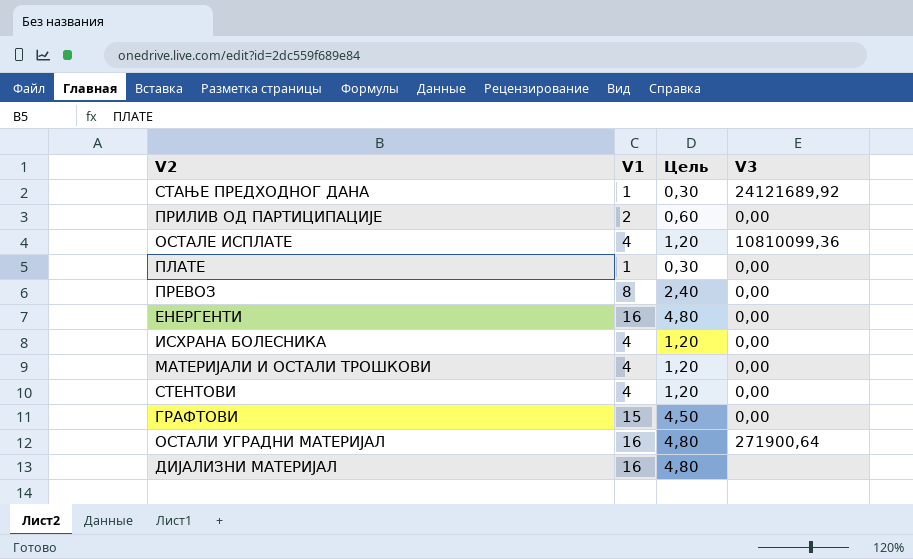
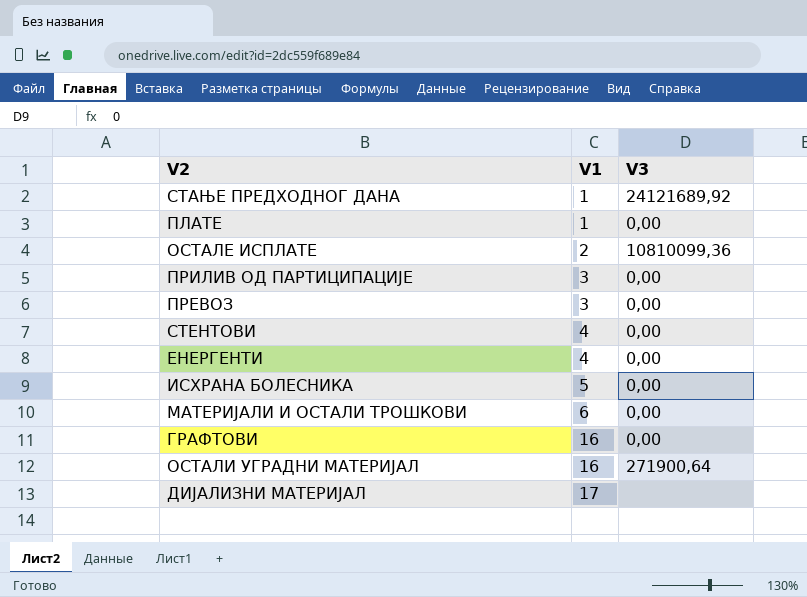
row order: none -> V1 ascending
column Цель | formula: [V1] * 0,3 -> none
ОСТАЛЕ ИСПЛАТЕ | V1: 4 -> 2
ПРИЛИВ ОД ПАРТИЦИПАЦИЈЕ | V1: 2 -> 3
ПРЕВОЗ | V1: 8 -> 3
ЕНЕРГЕНТИ | V1: 16 -> 4
ИСХРАНА БОЛЕСНИКА | V1: 4 -> 5
МАТЕРИЈАЛИ И ОСТАЛИ ТРОШКОВИ | V1: 4 -> 6
ГРАФТОВИ | V1: 15 -> 16
ДИЈАЛИЗНИ МАТЕРИЈАЛ | V1: 16 -> 17

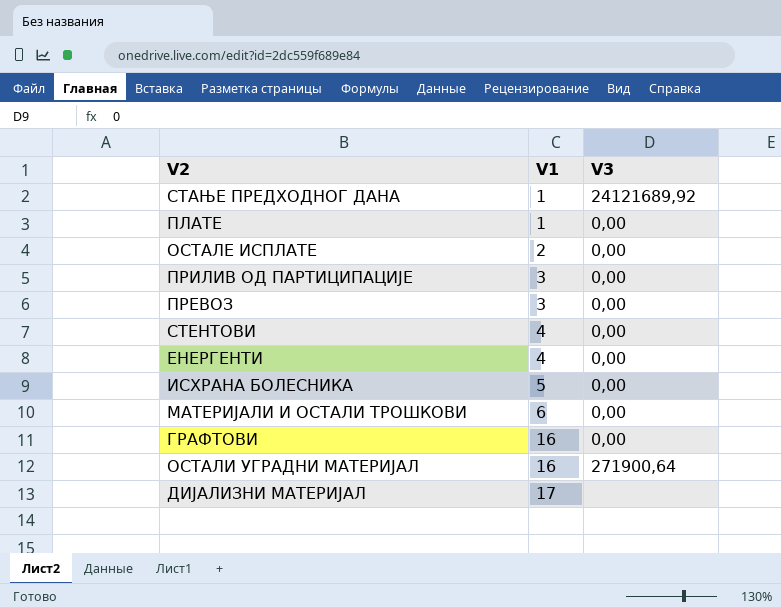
ОСТАЛЕ ИСПЛАТЕ | V3: 10810099,36 -> 0,00

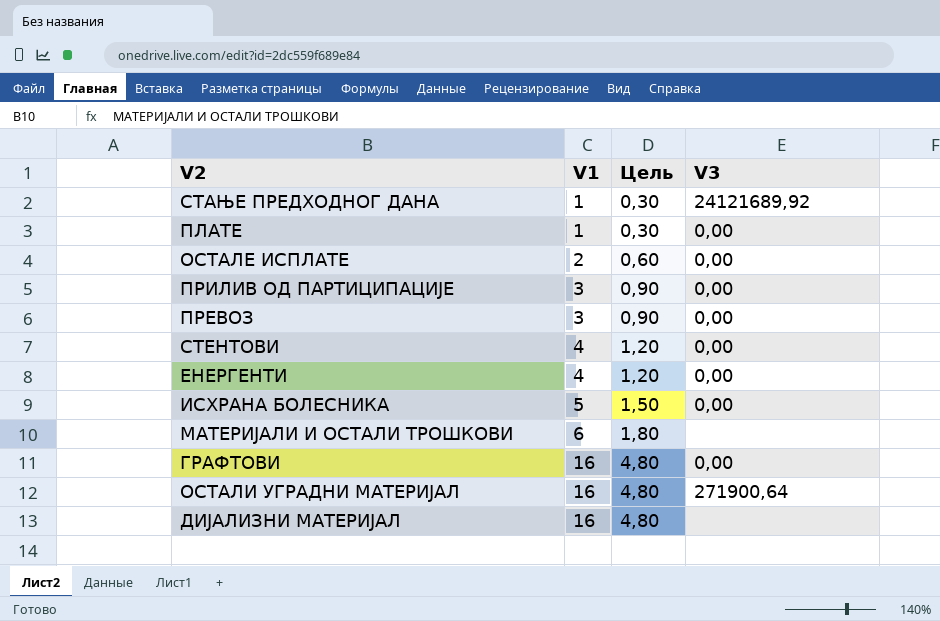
column Цель | formula: none -> [V1] * 0,3
МАТЕРИЈАЛИ И ОСТАЛИ ТРОШКОВИ | V3: 0,00 -> none
ДИЈАЛИЗНИ МАТЕРИЈАЛ | V1: 17 -> 16

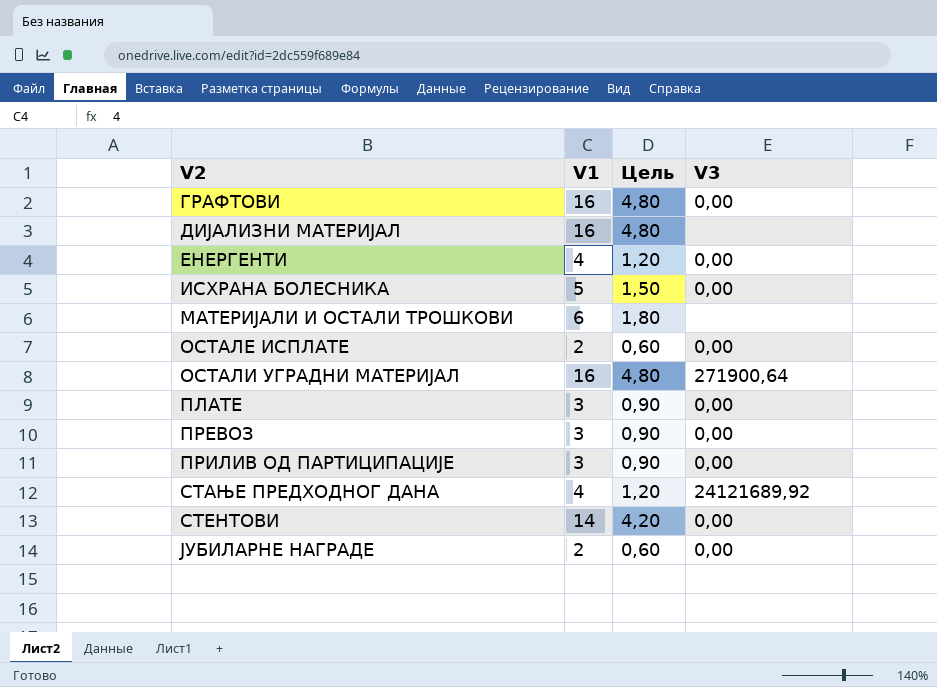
row order: V1 ascending -> V2 ascending
ПЛАТЕ | V1: 1 -> 3
ПЛАТЕ | Цель: 0,30 -> 0,90
СТАЊЕ ПРЕДХОДНОГ ДАНА | V1: 1 -> 4
СТАЊЕ ПРЕДХОДНОГ ДАНА | Цель: 0,30 -> 1,20
СТЕНТОВИ | V1: 4 -> 14
СТЕНТОВИ | Цель: 1,20 -> 4,20
row ЈУБИЛАРНЕ НАГРАДЕ: none -> 2 | 0,60 | 0,00

